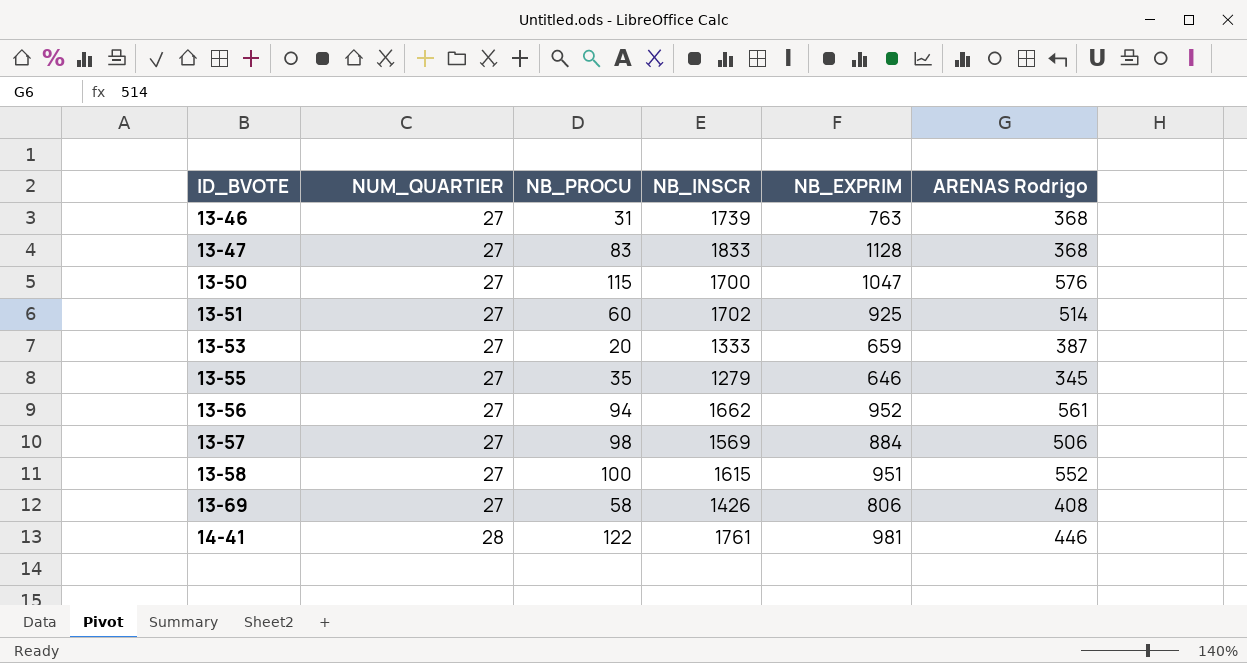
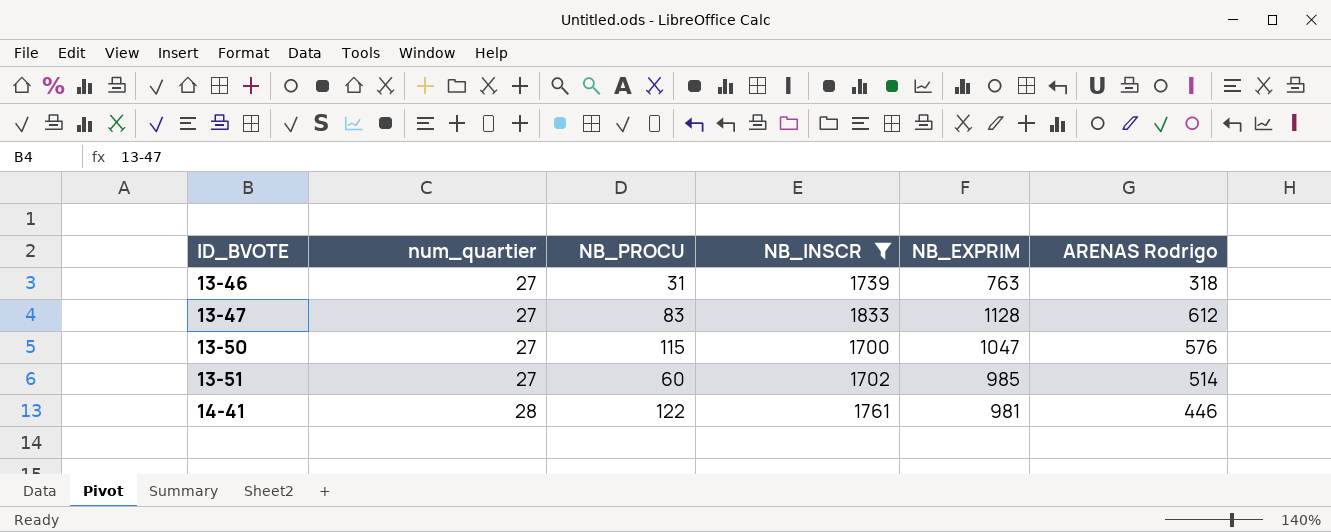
filter: none -> NB_INSCR >= 1700
column name: NUM_QUARTIER -> num_quartier
13-46 | ARENAS Rodrigo: 368 -> 318
13-47 | ARENAS Rodrigo: 368 -> 612
13-51 | NB_EXPRIM: 925 -> 985

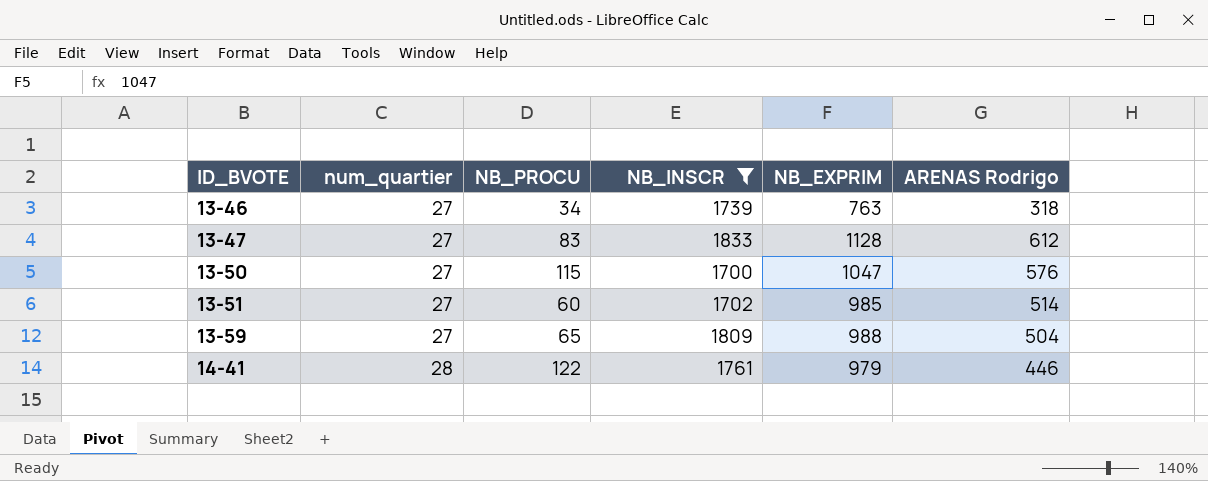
13-46 | NB_PROCU: 31 -> 34
row 13-59: none -> 27 | 65 | 1809 | 988 | 504
14-41 | NB_EXPRIM: 981 -> 979

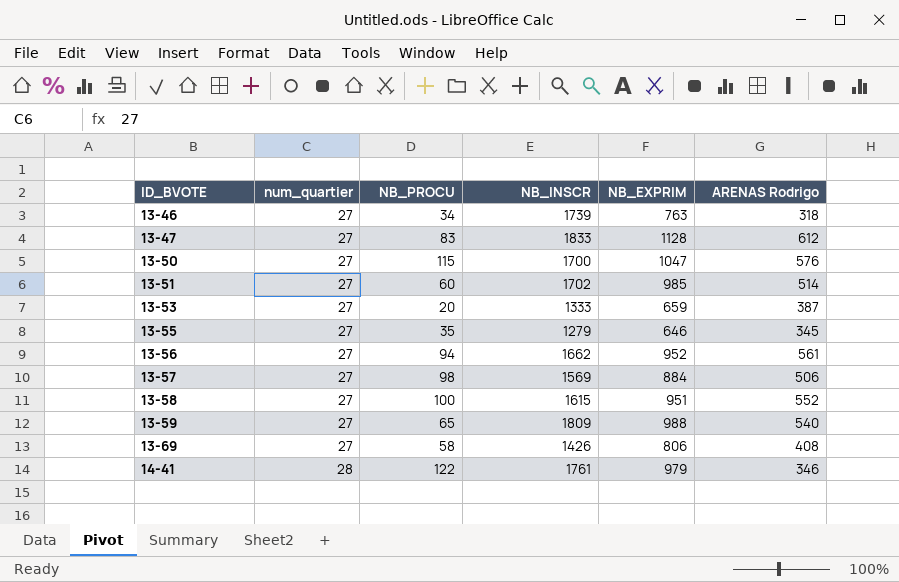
filter: NB_INSCR >= 1700 -> none
13-59 | ARENAS Rodrigo: 504 -> 540
14-41 | ARENAS Rodrigo: 446 -> 346

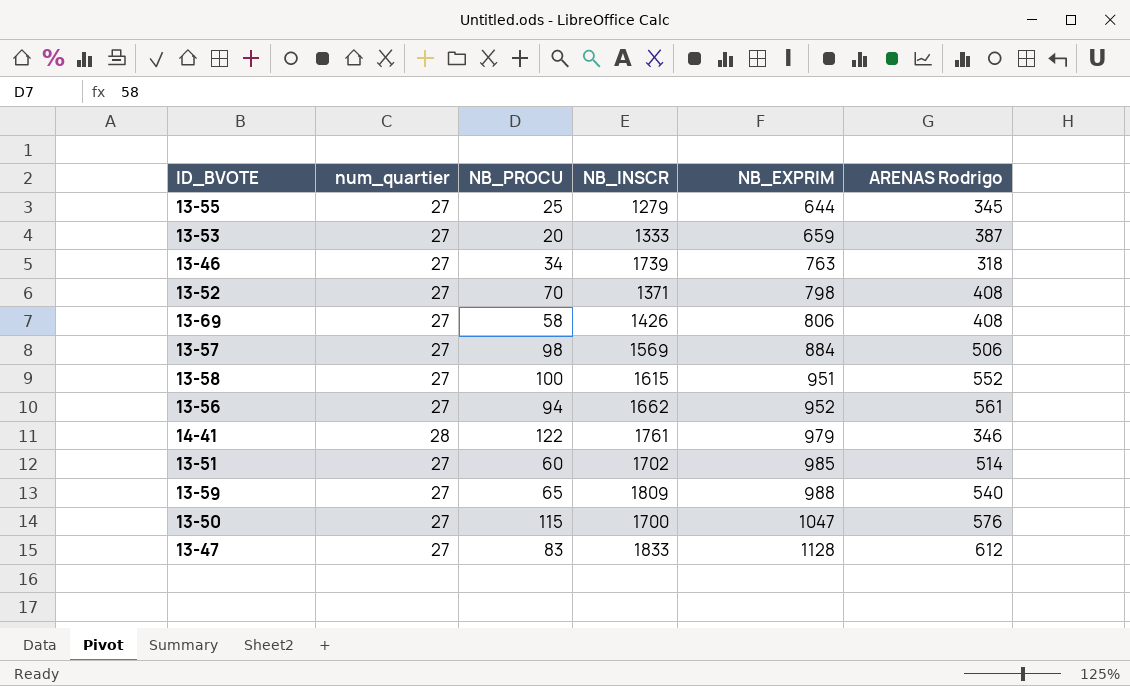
row order: ID_BVOTE ascending -> NB_EXPRIM ascending
13-55 | NB_PROCU: 35 -> 25
13-55 | NB_EXPRIM: 646 -> 644
row 13-52: none -> 27 | 70 | 1371 | 798 | 408

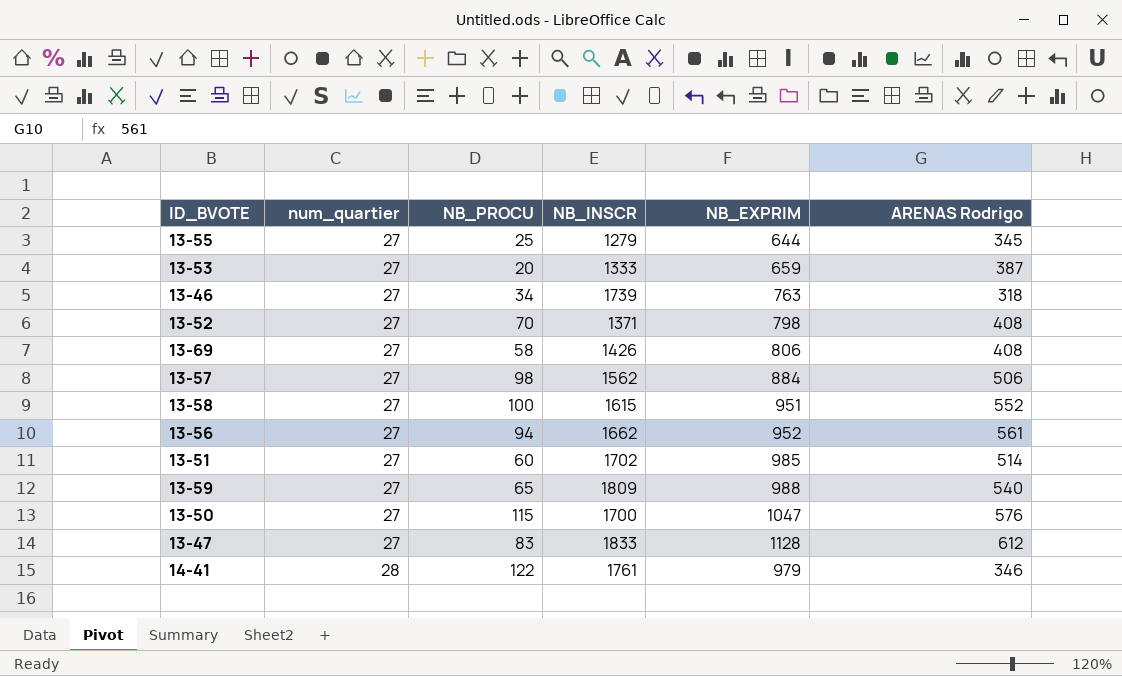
row order: NB_EXPRIM ascending -> num_quartier ascending
13-57 | NB_INSCR: 1569 -> 1562

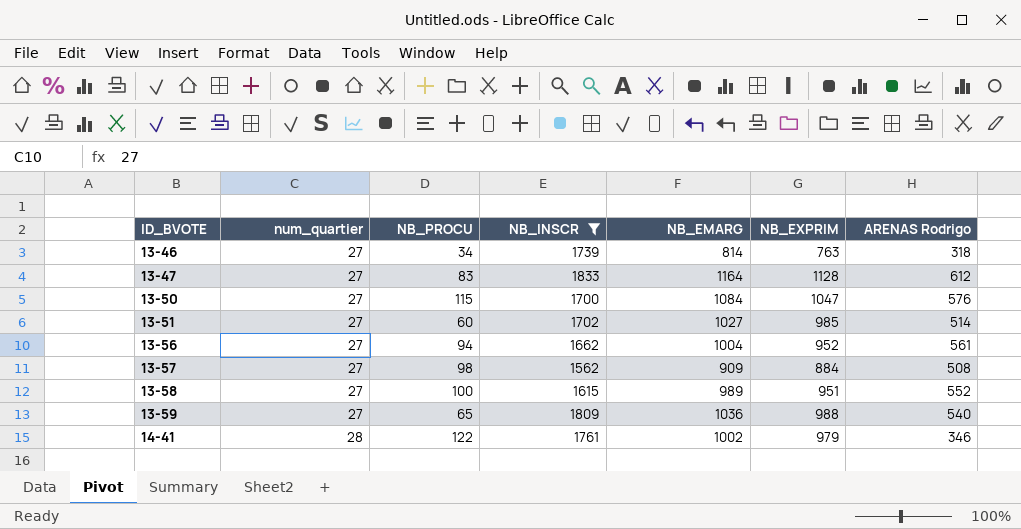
filter: none -> NB_INSCR >= 1562
row order: num_quartier ascending -> ID_BVOTE ascending
column NB_EMARG | position: none -> 5
13-57 | ARENAS Rodrigo: 506 -> 508

